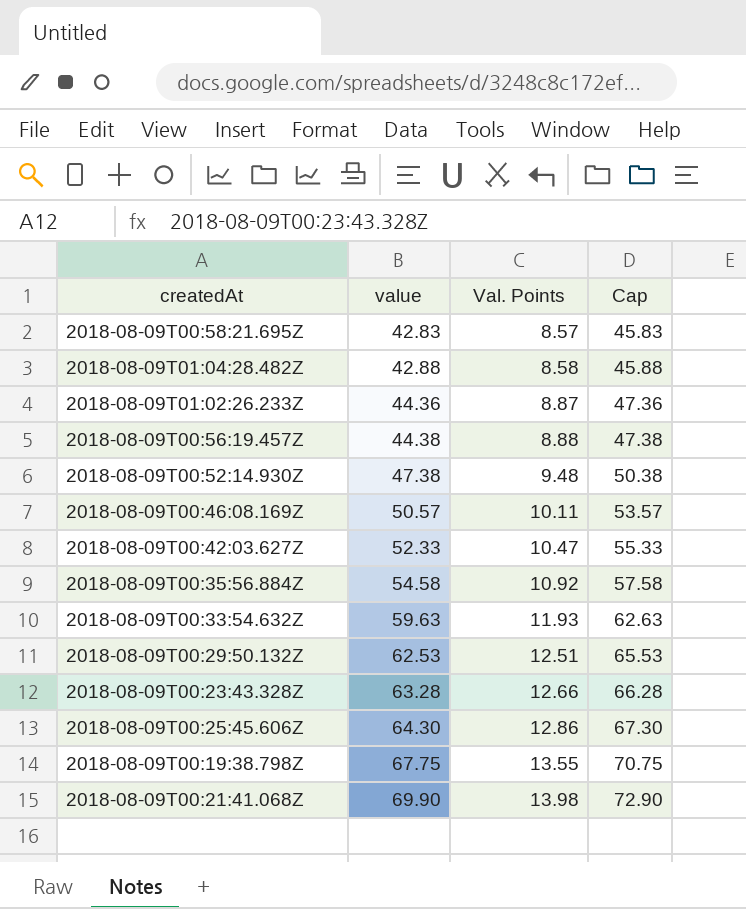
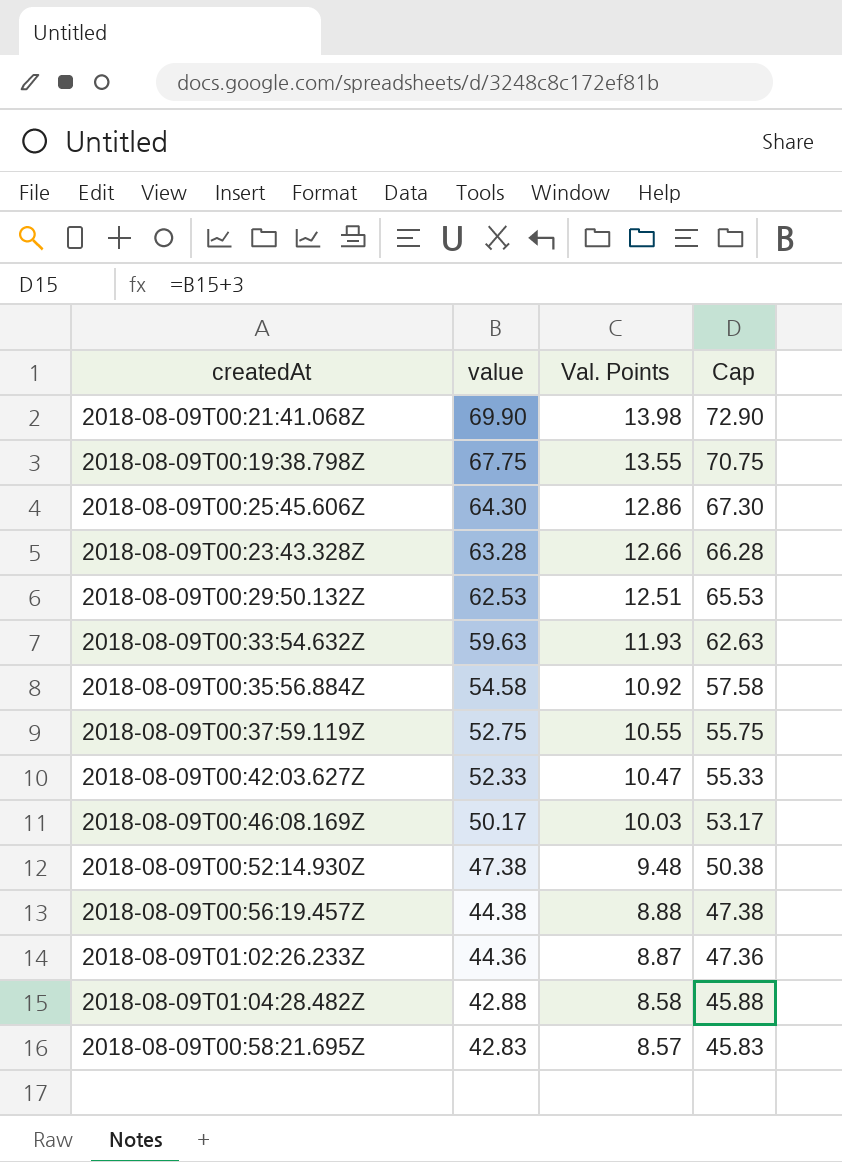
row order: value ascending -> value descending
row 2018-08-09T00:37:59.119Z: none -> 52.75 | 10.55 | 55.75
2018-08-09T00:46:08.169Z | value: 50.57 -> 50.17
2018-08-09T00:46:08.169Z | Val. Points: 10.11 -> 10.03
2018-08-09T00:46:08.169Z | Cap: 53.57 -> 53.17

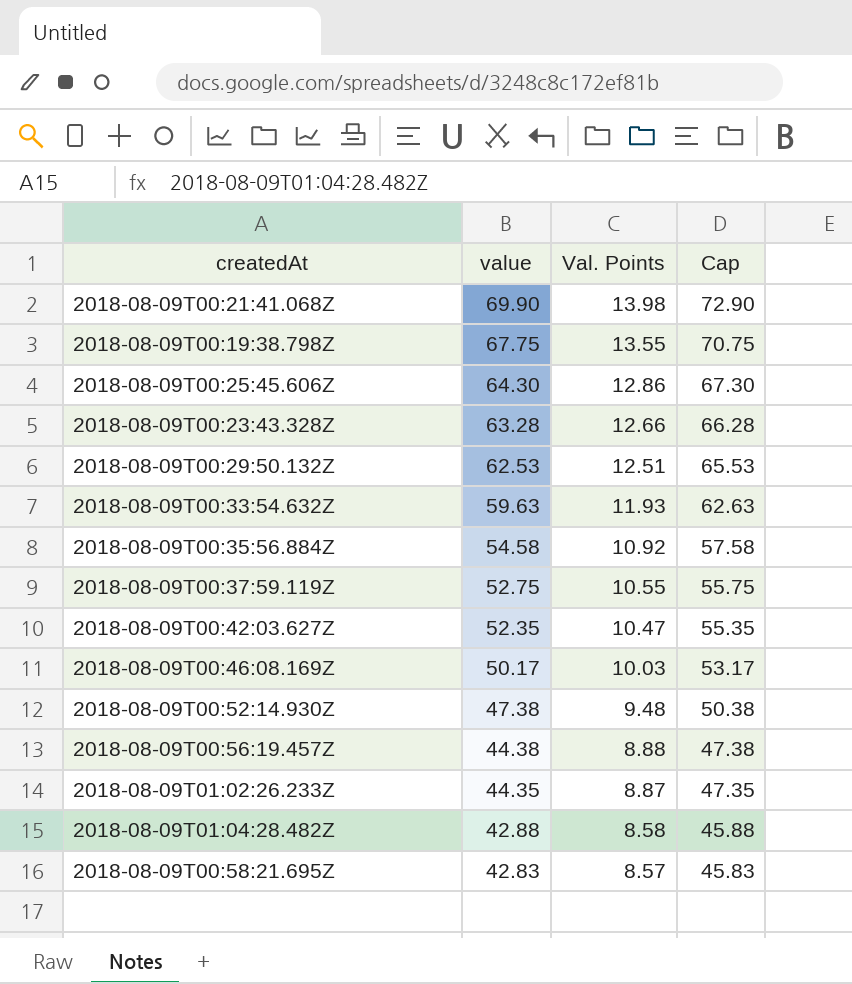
2018-08-09T00:42:03.627Z | value: 52.33 -> 52.35
2018-08-09T00:42:03.627Z | Cap: 55.33 -> 55.35
2018-08-09T01:02:26.233Z | value: 44.36 -> 44.35
2018-08-09T01:02:26.233Z | Cap: 47.36 -> 47.35

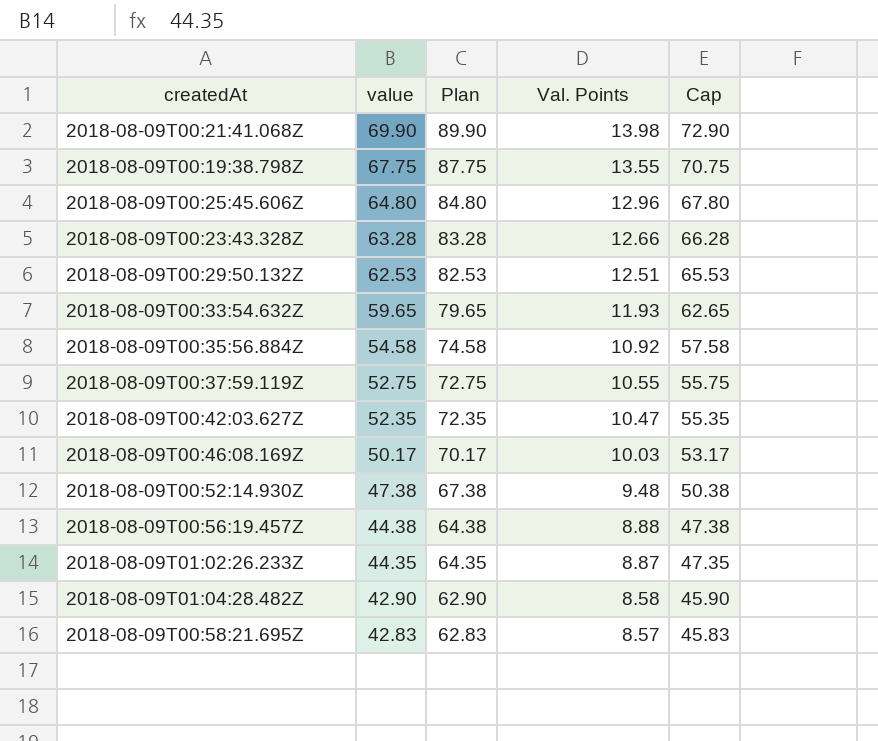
column Plan | formula: none -> [value] + 20
2018-08-09T00:25:45.606Z | value: 64.30 -> 64.80
2018-08-09T00:25:45.606Z | Val. Points: 12.86 -> 12.96
2018-08-09T00:25:45.606Z | Cap: 67.30 -> 67.80
2018-08-09T00:33:54.632Z | value: 59.63 -> 59.65
2018-08-09T00:33:54.632Z | Cap: 62.63 -> 62.65
2018-08-09T01:04:28.482Z | value: 42.88 -> 42.90
2018-08-09T01:04:28.482Z | Cap: 45.88 -> 45.90

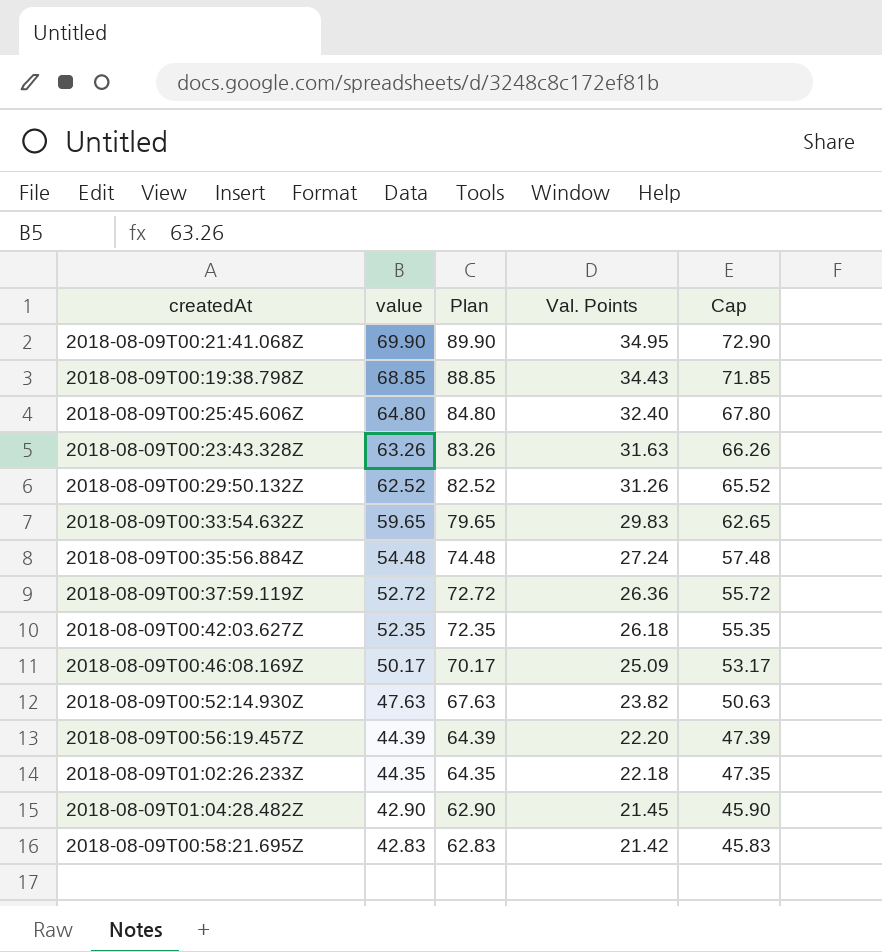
column Val. Points | formula: [value] * 0.2 -> [value] * 0.5
2018-08-09T00:19:38.798Z | value: 67.75 -> 68.85
2018-08-09T00:19:38.798Z | Plan: 87.75 -> 88.85
2018-08-09T00:19:38.798Z | Cap: 70.75 -> 71.85
2018-08-09T00:23:43.328Z | value: 63.28 -> 63.26
2018-08-09T00:23:43.328Z | Plan: 83.28 -> 83.26
2018-08-09T00:23:43.328Z | Cap: 66.28 -> 66.26
2018-08-09T00:29:50.132Z | value: 62.53 -> 62.52
2018-08-09T00:29:50.132Z | Plan: 82.53 -> 82.52
2018-08-09T00:29:50.132Z | Cap: 65.53 -> 65.52
2018-08-09T00:35:56.884Z | value: 54.58 -> 54.48
2018-08-09T00:35:56.884Z | Plan: 74.58 -> 74.48
2018-08-09T00:35:56.884Z | Cap: 57.58 -> 57.48
2018-08-09T00:37:59.119Z | value: 52.75 -> 52.72
2018-08-09T00:37:59.119Z | Plan: 72.75 -> 72.72
2018-08-09T00:37:59.119Z | Cap: 55.75 -> 55.72
2018-08-09T00:52:14.930Z | value: 47.38 -> 47.63
2018-08-09T00:52:14.930Z | Plan: 67.38 -> 67.63
2018-08-09T00:52:14.930Z | Cap: 50.38 -> 50.63
2018-08-09T00:56:19.457Z | value: 44.38 -> 44.39
2018-08-09T00:56:19.457Z | Plan: 64.38 -> 64.39
2018-08-09T00:56:19.457Z | Cap: 47.38 -> 47.39

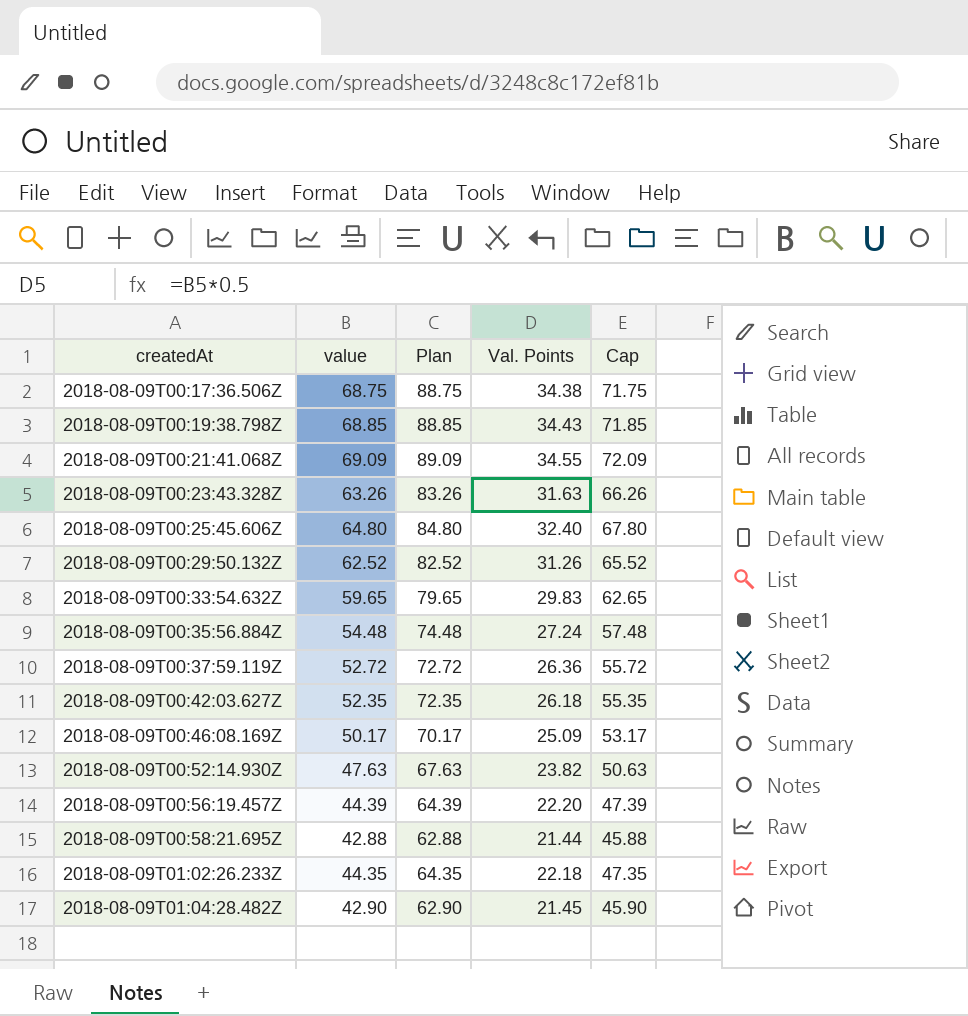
row order: value descending -> createdAt ascending
row 2018-08-09T00:17:36.506Z: none -> 68.75 | 88.75 | 34.38 | 71.75
2018-08-09T00:21:41.068Z | value: 69.90 -> 69.09
2018-08-09T00:21:41.068Z | Plan: 89.90 -> 89.09
2018-08-09T00:21:41.068Z | Val. Points: 34.95 -> 34.55
2018-08-09T00:21:41.068Z | Cap: 72.90 -> 72.09
2018-08-09T00:58:21.695Z | value: 42.83 -> 42.88
2018-08-09T00:58:21.695Z | Plan: 62.83 -> 62.88
2018-08-09T00:58:21.695Z | Val. Points: 21.42 -> 21.44
2018-08-09T00:58:21.695Z | Cap: 45.83 -> 45.88

